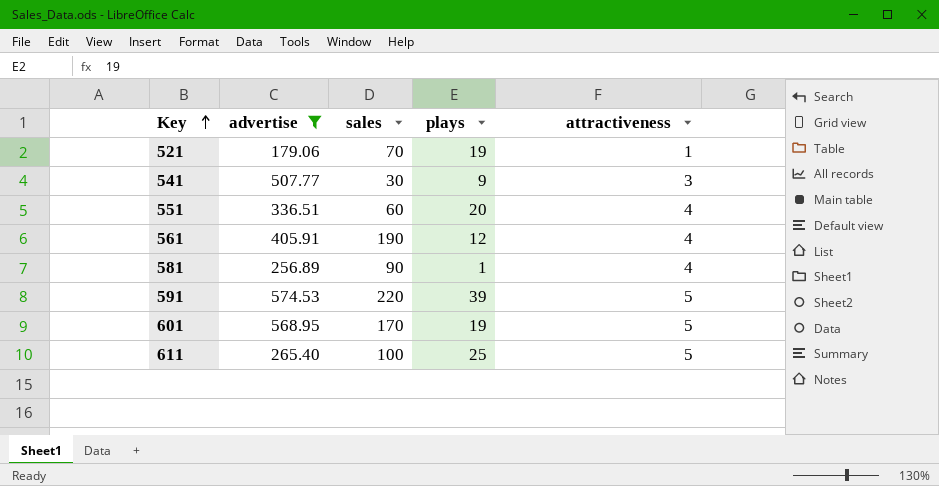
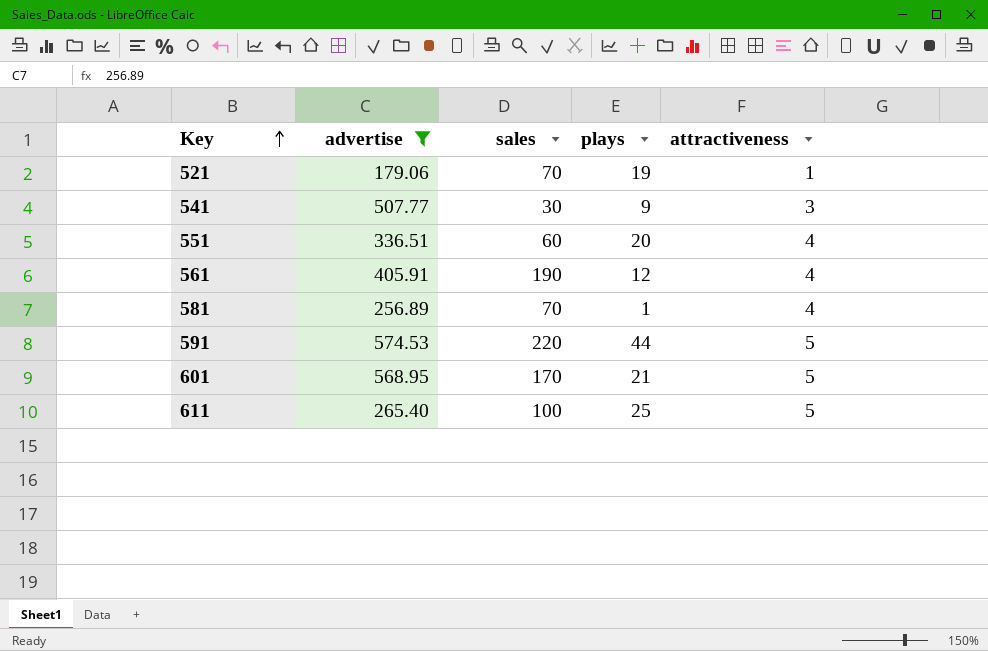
581 | sales: 90 -> 70
591 | plays: 39 -> 44
601 | plays: 19 -> 21

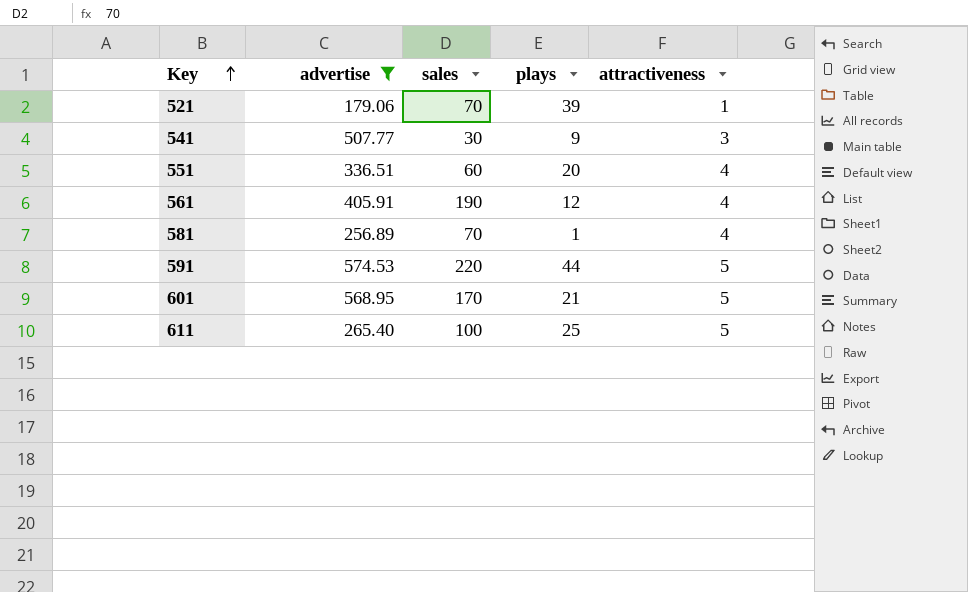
521 | plays: 19 -> 39

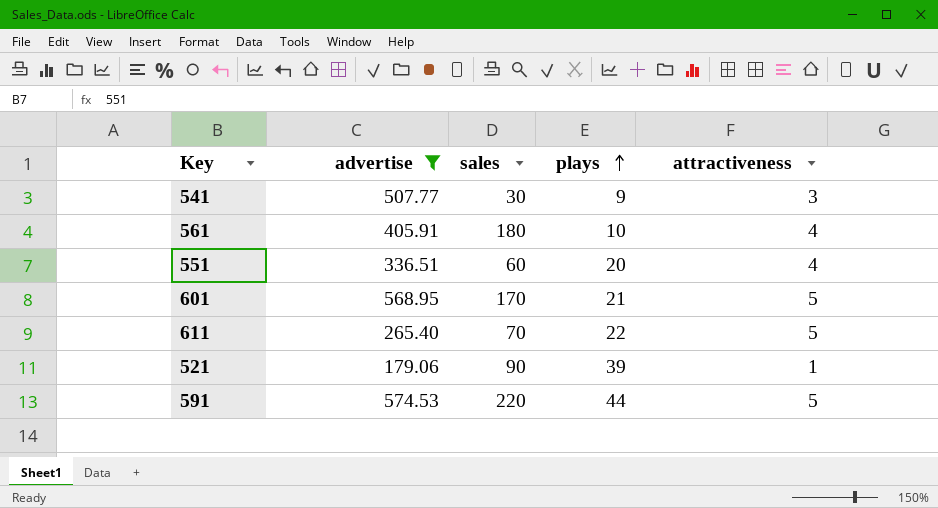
row order: Key ascending -> plays ascending
row 581: 256.89 | 70 | 1 | 4 -> none
561 | sales: 190 -> 180
561 | plays: 12 -> 10
611 | sales: 100 -> 70
611 | plays: 25 -> 22
521 | sales: 70 -> 90

